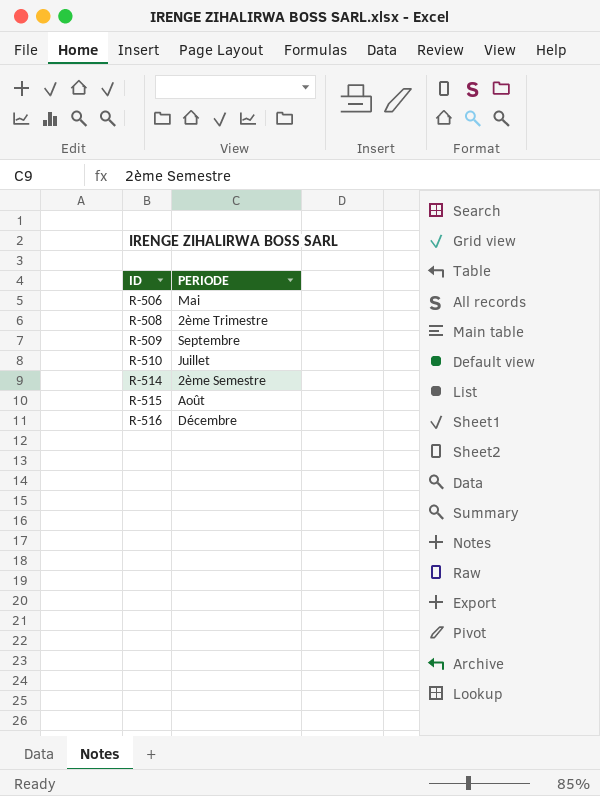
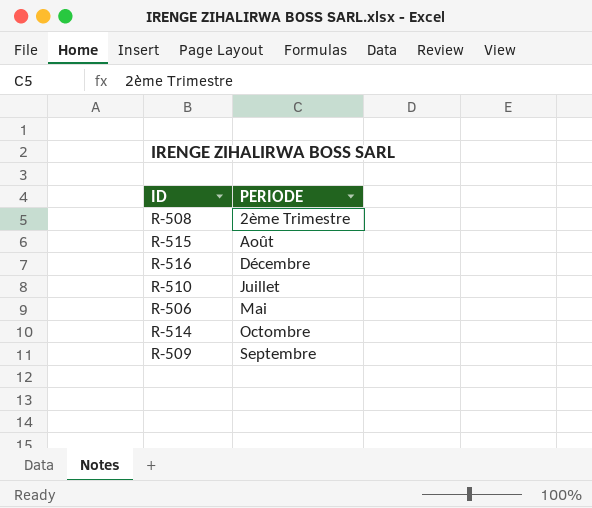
row order: ID ascending -> PERIODE ascending
R-514 | PERIODE: 2ème Semestre -> Octombre

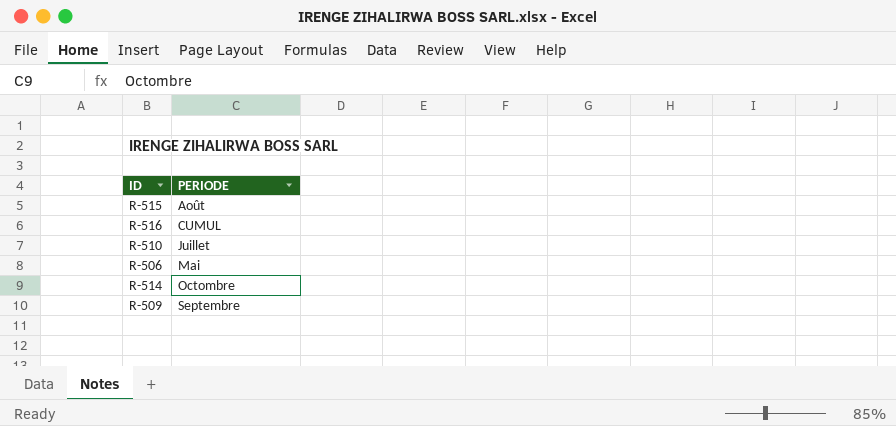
row R-508: 2ème Trimestre -> none
R-516 | PERIODE: Décembre -> CUMUL

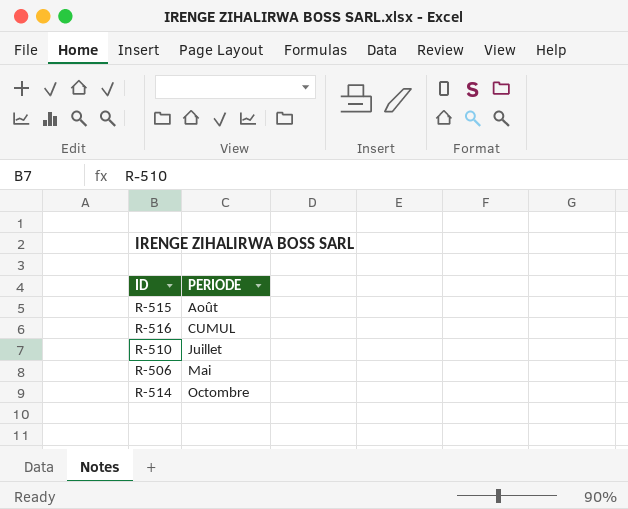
row R-509: Septembre -> none

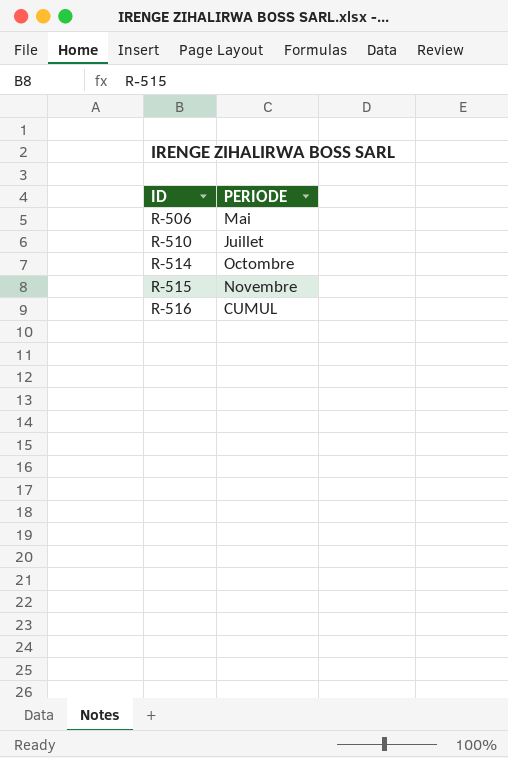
row order: PERIODE ascending -> ID ascending
R-515 | PERIODE: Août -> Novembre

